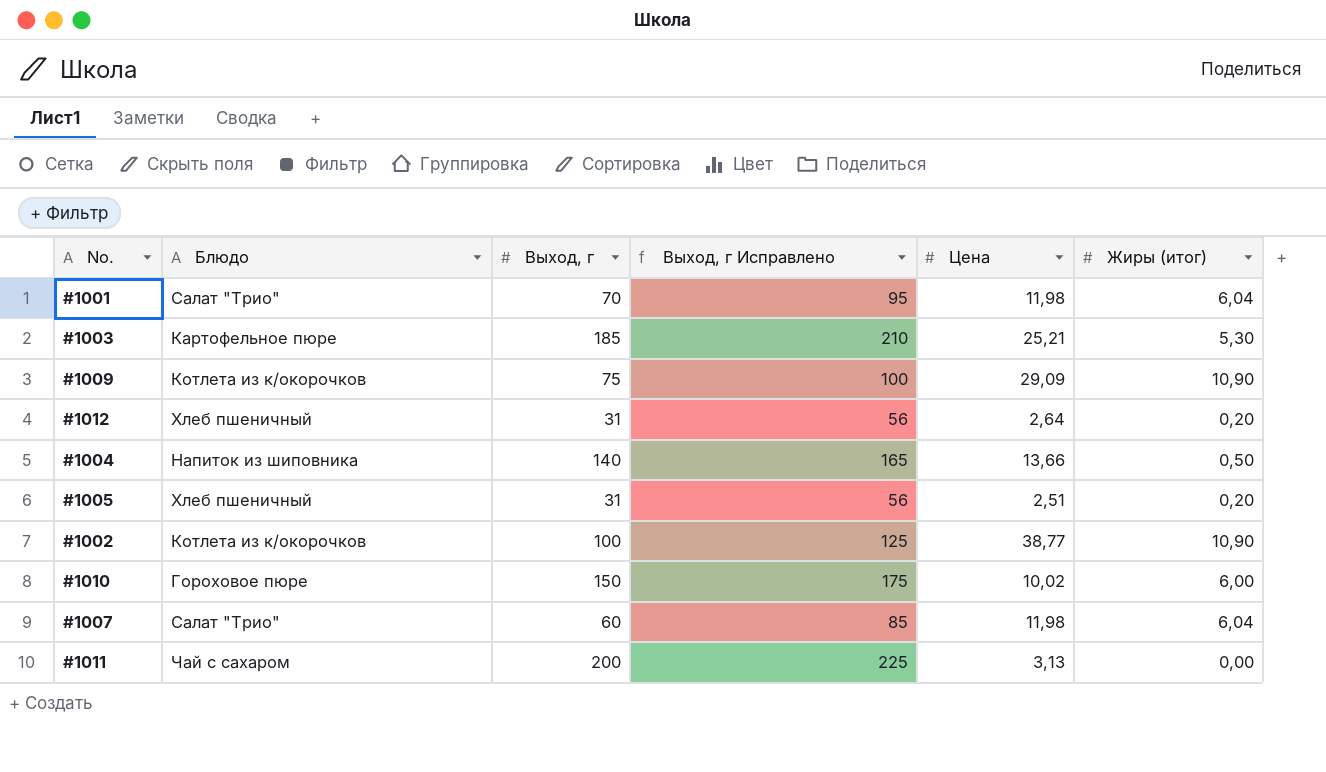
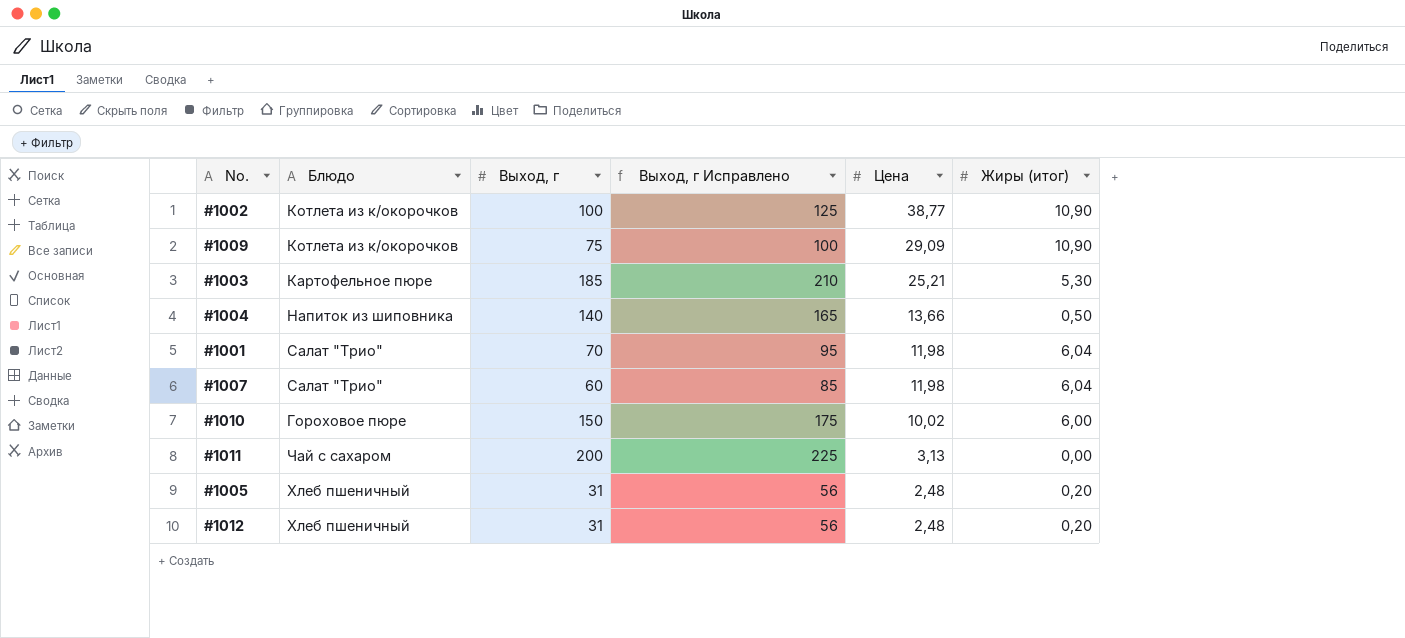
row order: none -> Цена descending
#1005 | Цена: 2,51 -> 2,48
#1012 | Цена: 2,64 -> 2,48

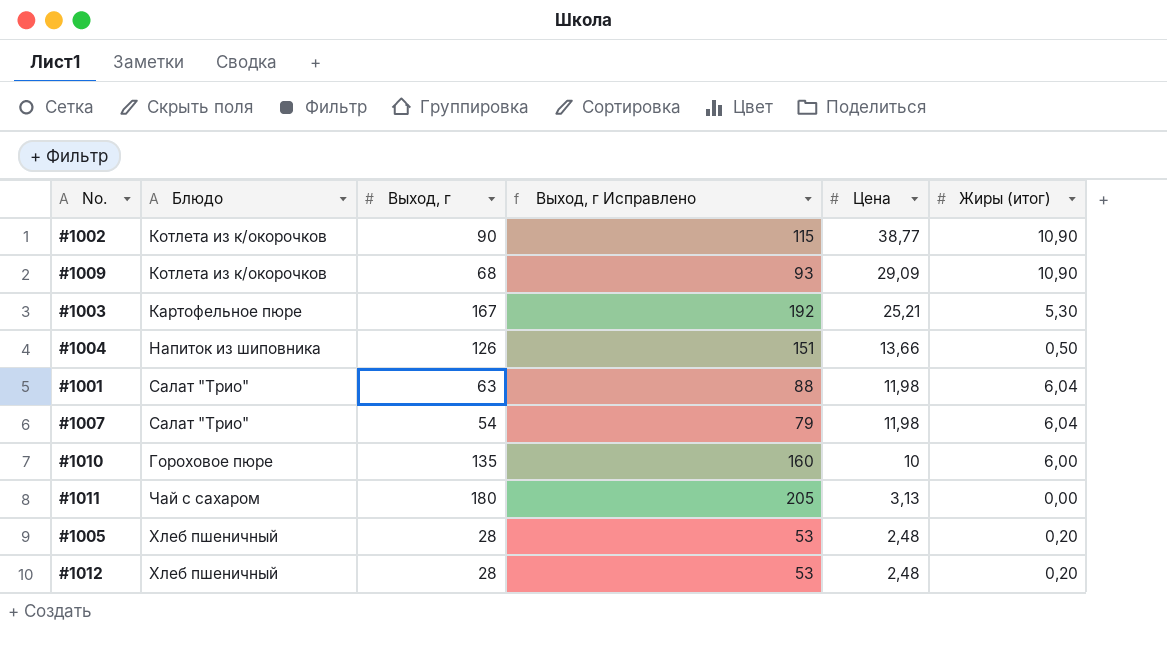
#1002 | Выход, г: 100 -> 90
#1002 | Выход, г Исправлено: 125 -> 115
#1009 | Выход, г: 75 -> 68
#1009 | Выход, г Исправлено: 100 -> 93
#1003 | Выход, г: 185 -> 167
#1003 | Выход, г Исправлено: 210 -> 192
#1004 | Выход, г: 140 -> 126
#1004 | Выход, г Исправлено: 165 -> 151
#1001 | Выход, г: 70 -> 63
#1001 | Выход, г Исправлено: 95 -> 88
#1007 | Выход, г: 60 -> 54
#1007 | Выход, г Исправлено: 85 -> 79
#1010 | Выход, г: 150 -> 135
#1010 | Выход, г Исправлено: 175 -> 160
#1010 | Цена: 10,02 -> 10
#1011 | Выход, г: 200 -> 180
#1011 | Выход, г Исправлено: 225 -> 205
#1005 | Выход, г: 31 -> 28
#1005 | Выход, г Исправлено: 56 -> 53
#1012 | Выход, г: 31 -> 28
#1012 | Выход, г Исправлено: 56 -> 53

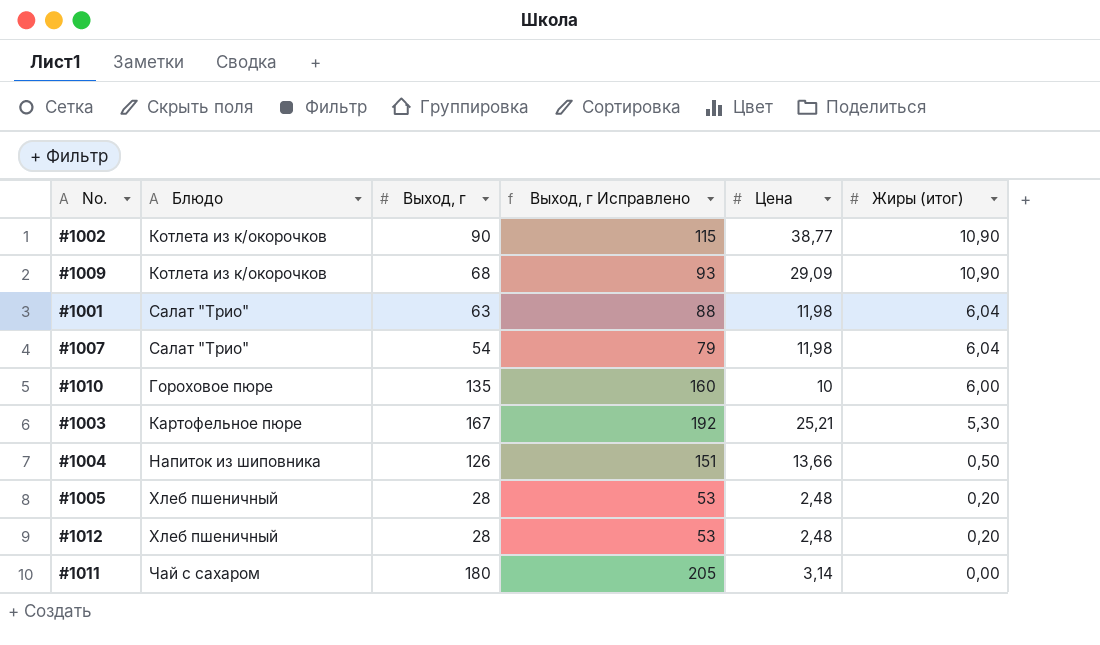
row order: Цена descending -> Жиры (итог) descending
#1011 | Цена: 3,13 -> 3,14

